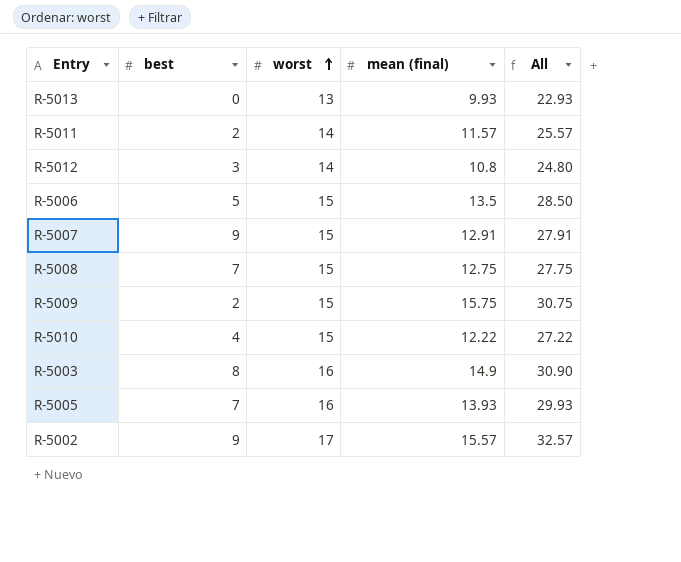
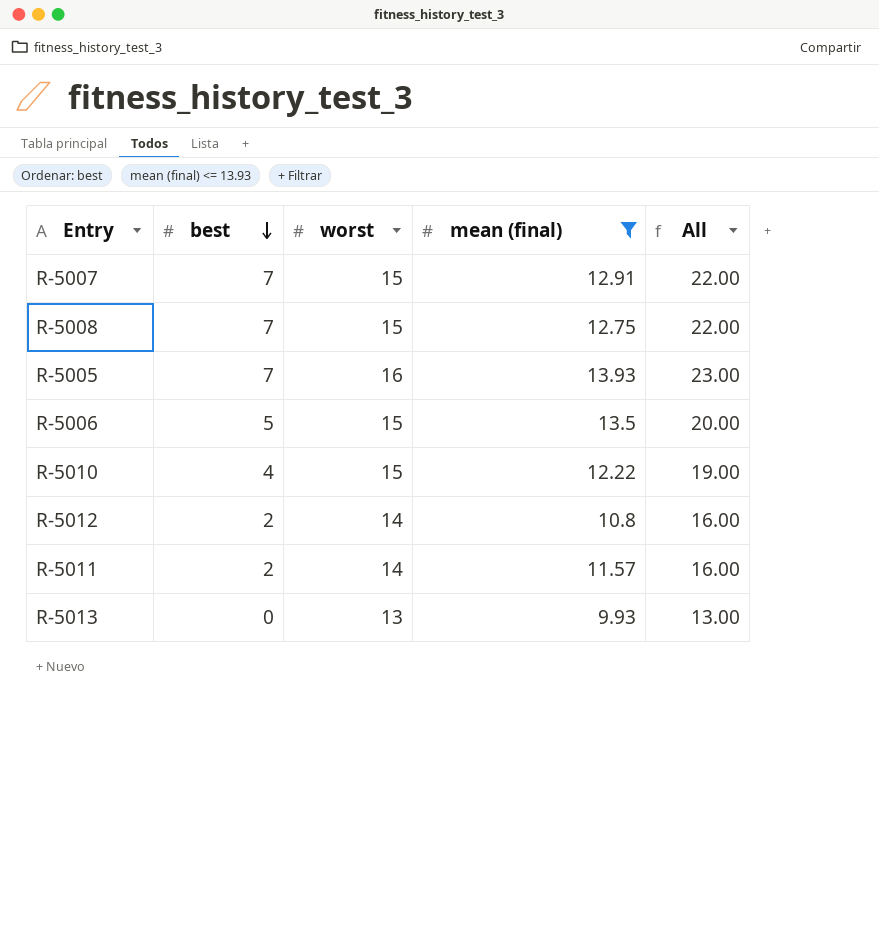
filter: none -> mean (final) <= 13.93
row order: worst ascending -> best descending
column All | formula: [worst] + [mean (final)] -> [best] + [worst]
R-5007 | best: 9 -> 7
R-5012 | best: 3 -> 2

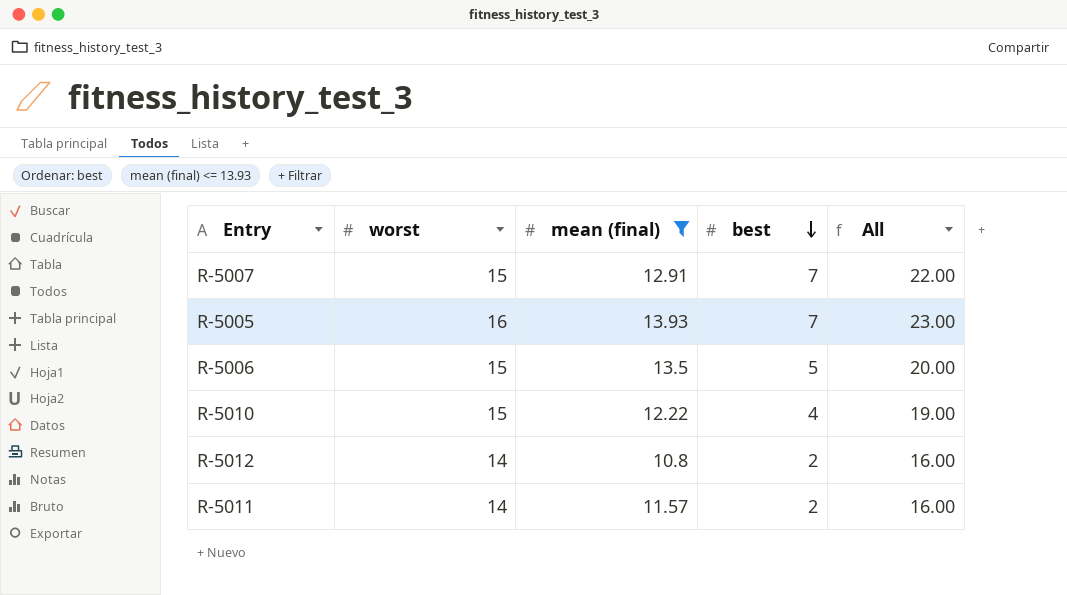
column best | position: 2 -> 4
row R-5008: 7 | 15 | 12.75 | 22.00 -> none
row R-5013: 0 | 13 | 9.93 | 13.00 -> none

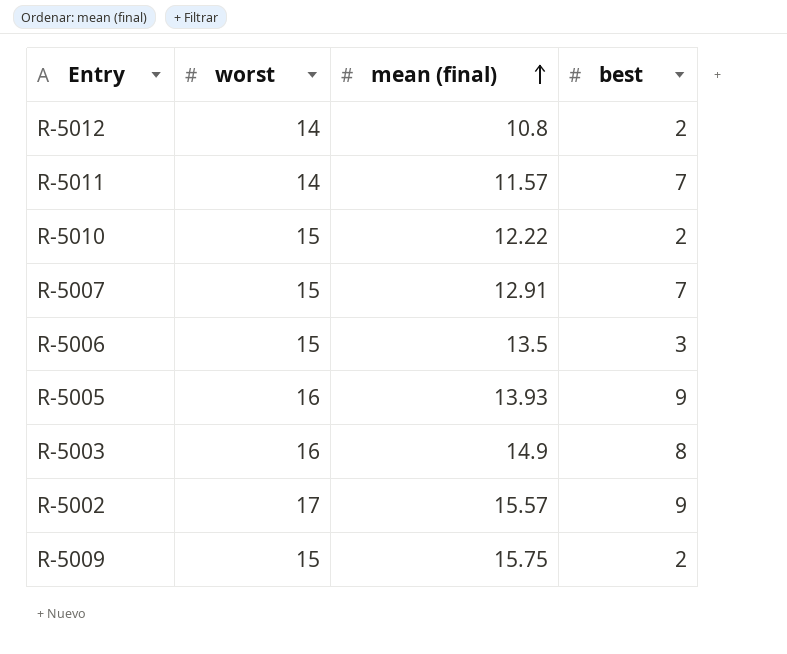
filter: mean (final) <= 13.93 -> none
row order: best descending -> mean (final) ascending
column All | formula: [worst] + [best] -> none
R-5011 | best: 2 -> 7
R-5010 | best: 4 -> 2
R-5006 | best: 5 -> 3
R-5005 | best: 7 -> 9

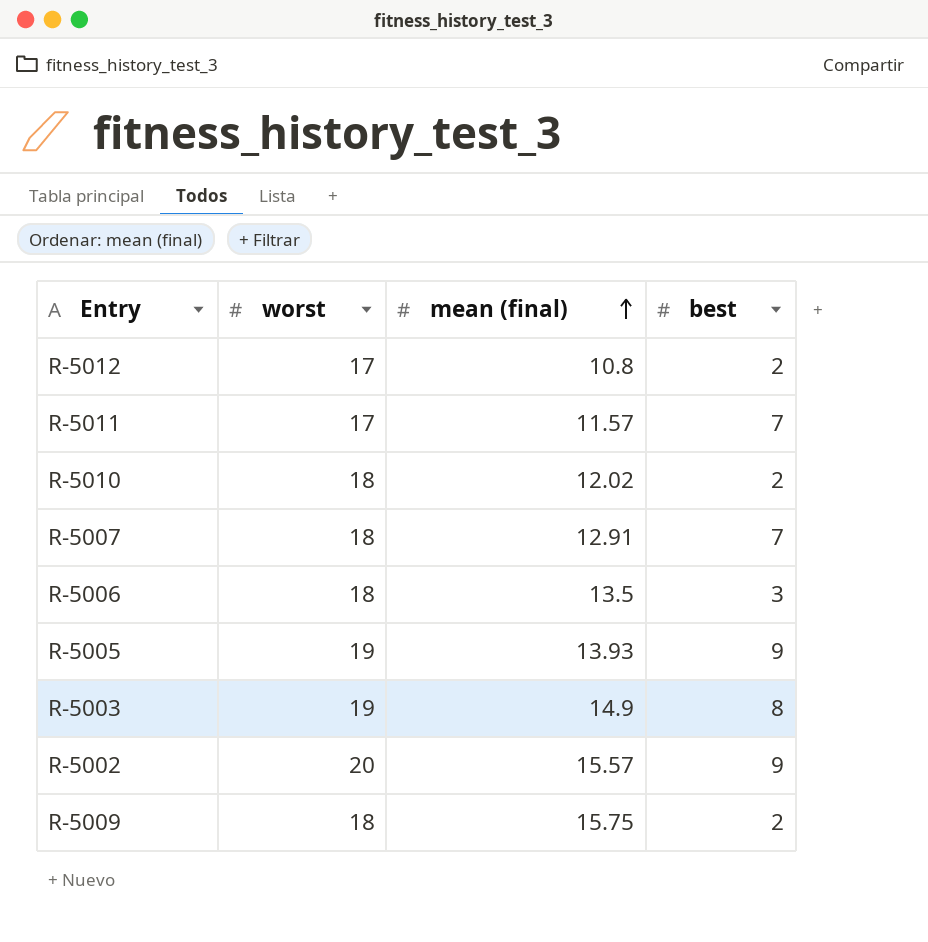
R-5012 | worst: 14 -> 17
R-5011 | worst: 14 -> 17
R-5010 | worst: 15 -> 18
R-5010 | mean (final): 12.22 -> 12.02
R-5007 | worst: 15 -> 18
R-5006 | worst: 15 -> 18
R-5005 | worst: 16 -> 19
R-5003 | worst: 16 -> 19
R-5002 | worst: 17 -> 20
R-5009 | worst: 15 -> 18

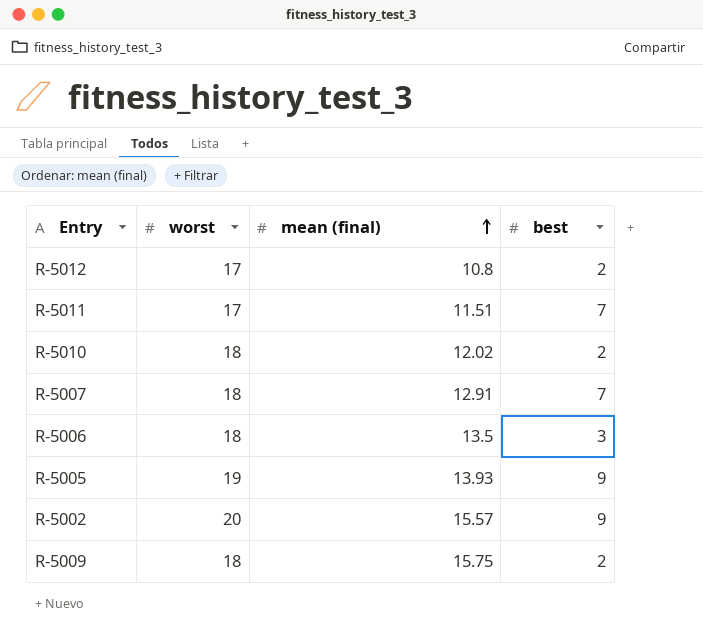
row R-5003: 19 | 14.9 | 8 -> none
R-5011 | mean (final): 11.57 -> 11.51

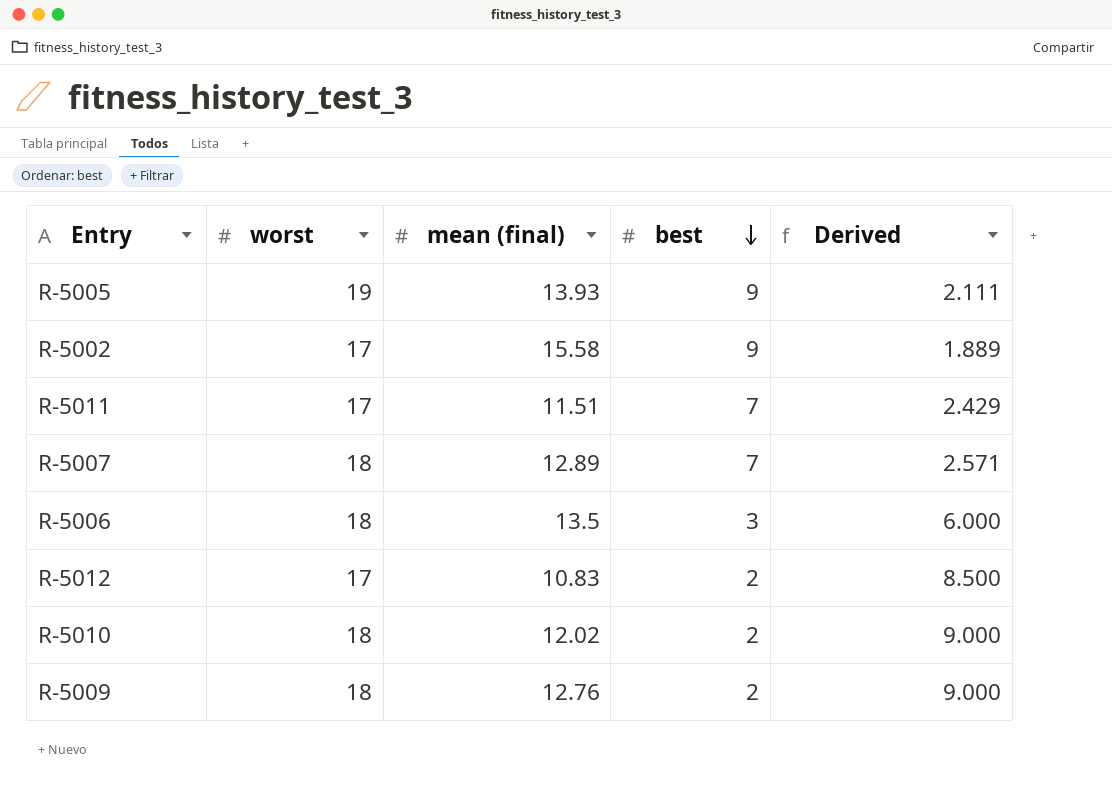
row order: mean (final) ascending -> best descending
column Derived | formula: none -> [worst] / [best]
R-5002 | worst: 20 -> 17
R-5002 | mean (final): 15.57 -> 15.58
R-5007 | mean (final): 12.91 -> 12.89
R-5012 | mean (final): 10.8 -> 10.83
R-5009 | mean (final): 15.75 -> 12.76

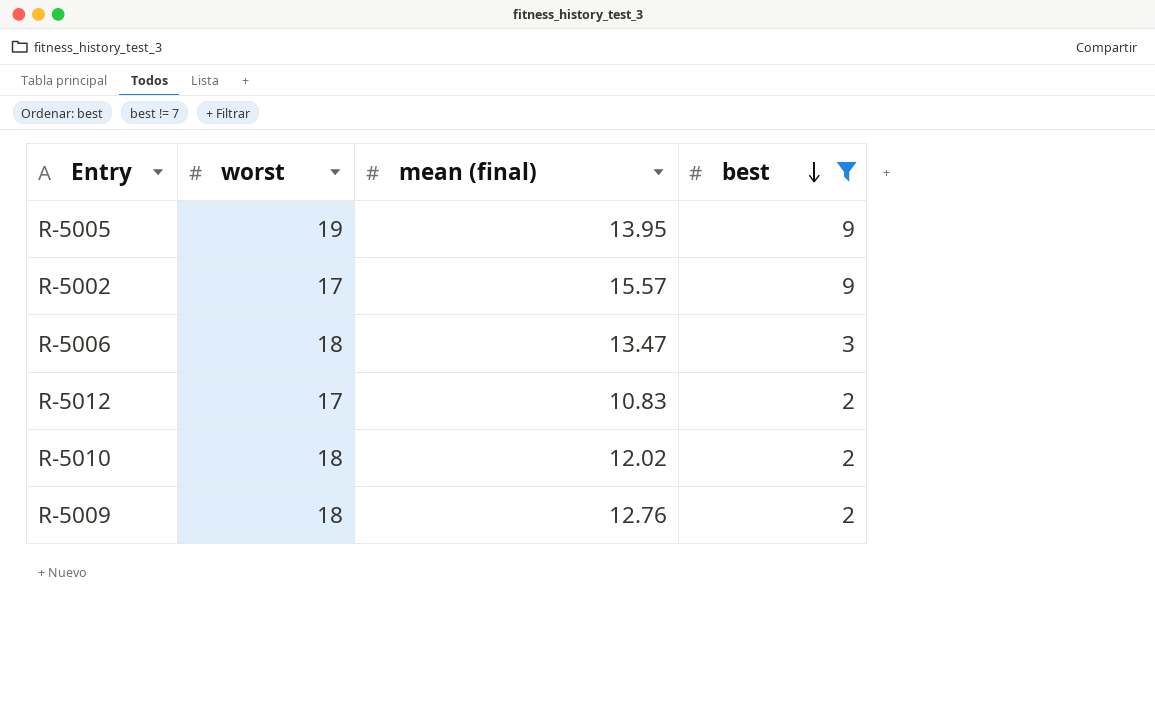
filter: none -> best != 7
column Derived | formula: [worst] / [best] -> none
R-5005 | mean (final): 13.93 -> 13.95
R-5002 | mean (final): 15.58 -> 15.57
R-5006 | mean (final): 13.5 -> 13.47

